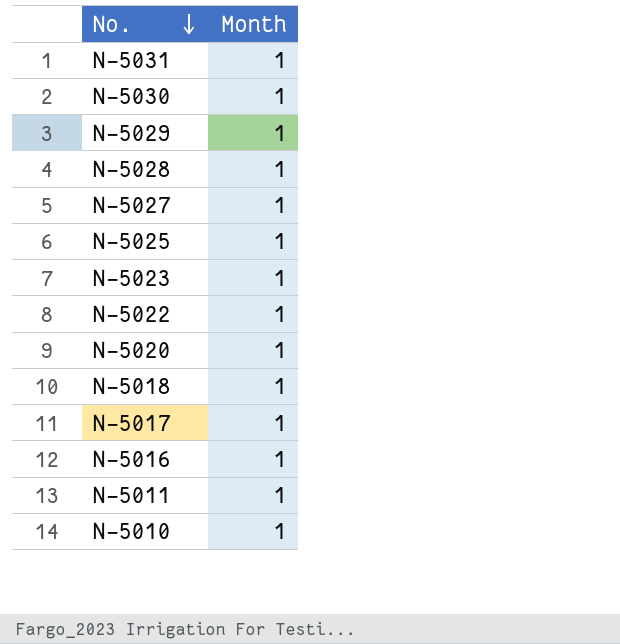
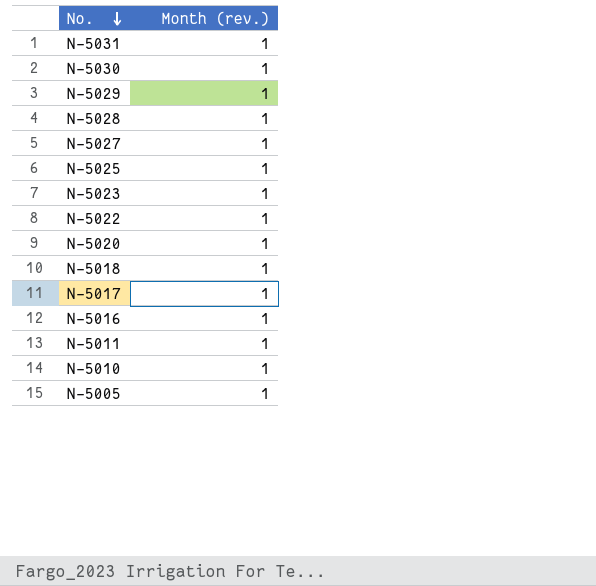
column name: Month -> Month (rev.)
row N-5005: none -> 1

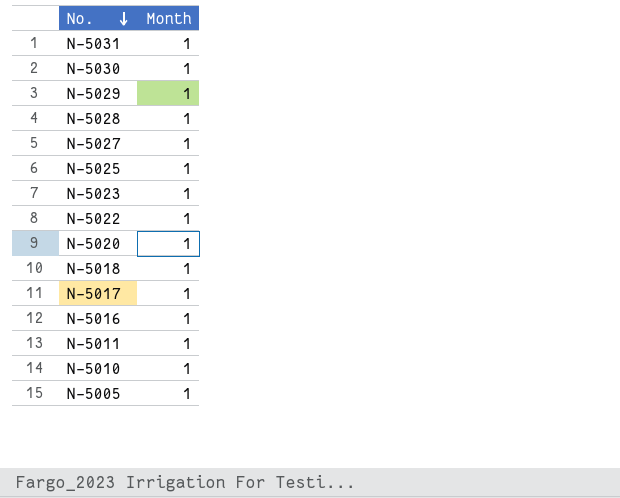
column name: Month (rev.) -> Month

